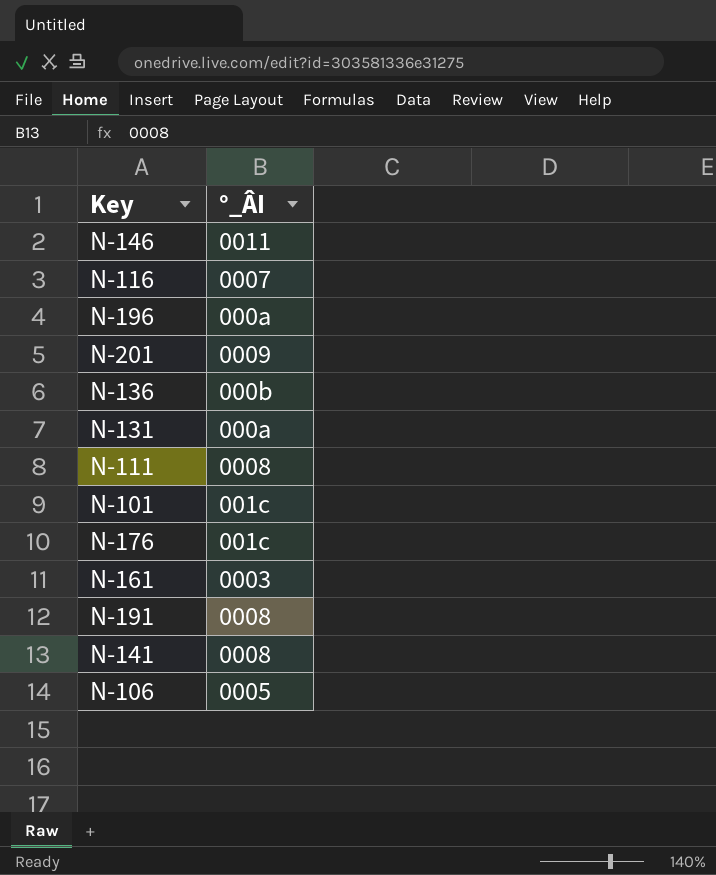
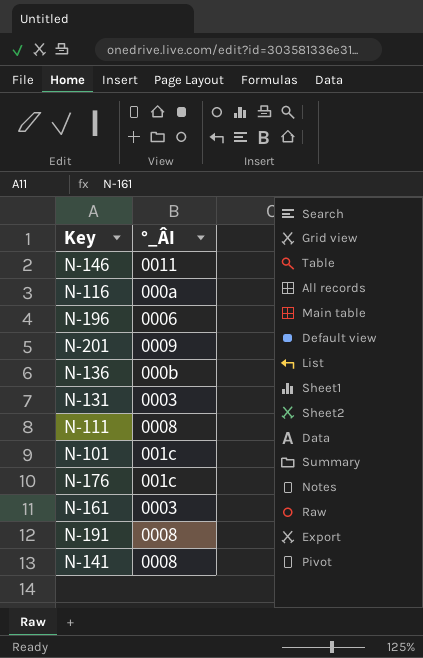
row N-106: 0005 -> none
N-116 | °_ÂI: 0007 -> 000a
N-196 | °_ÂI: 000a -> 0006
N-131 | °_ÂI: 000a -> 0003

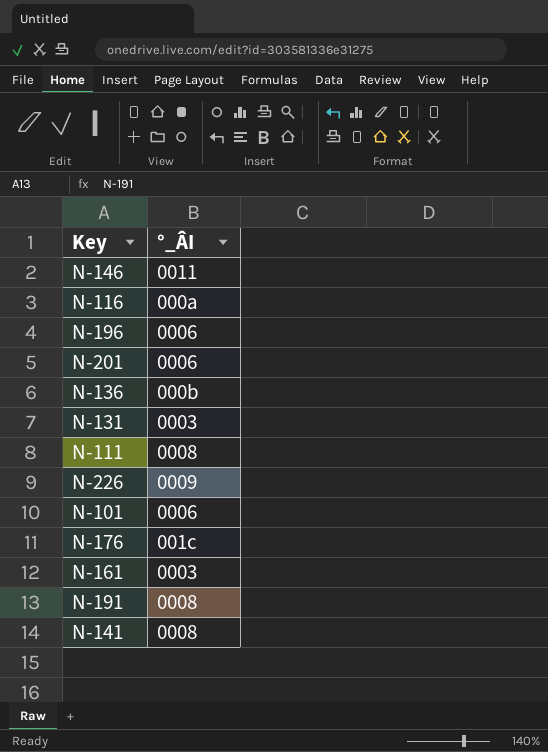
N-201 | °_ÂI: 0009 -> 0006
row N-226: none -> 0009
N-101 | °_ÂI: 001c -> 0006

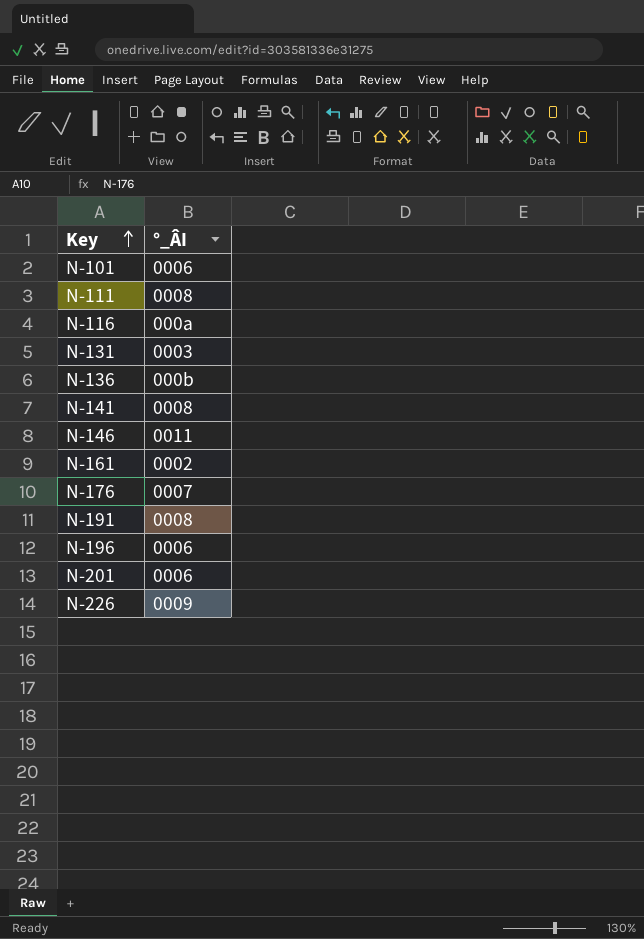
row order: none -> Key ascending
N-161 | °_ÂI: 0003 -> 0002
N-176 | °_ÂI: 001c -> 0007

